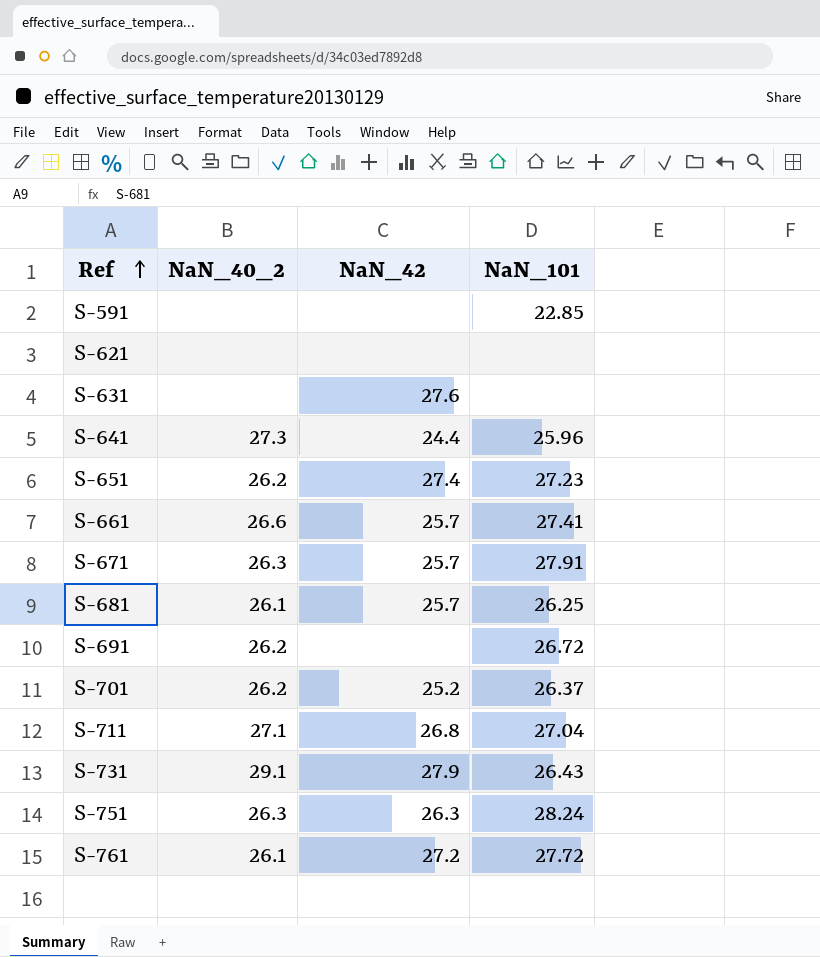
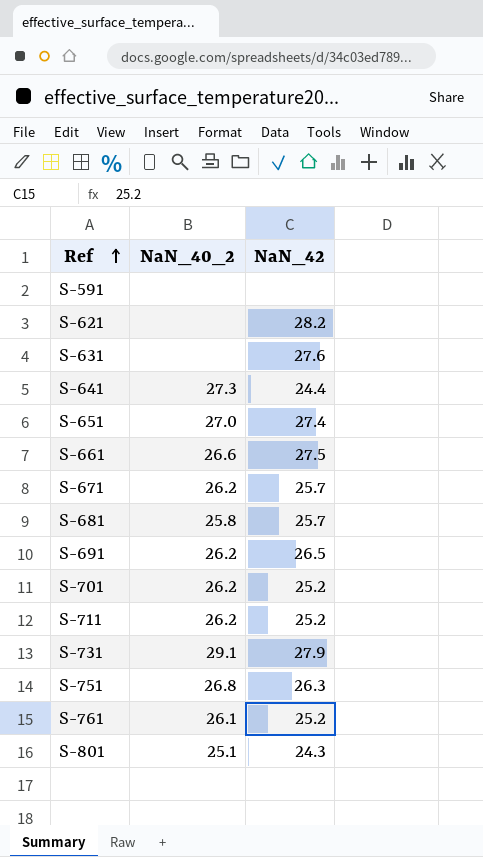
column NaN_101 | position: 4 -> none
S-621 | NaN_42: none -> 28.2
S-651 | NaN_40_2: 26.2 -> 27.0
S-661 | NaN_42: 25.7 -> 27.5
S-671 | NaN_40_2: 26.3 -> 26.2
S-681 | NaN_40_2: 26.1 -> 25.8
S-691 | NaN_42: none -> 26.5
S-711 | NaN_40_2: 27.1 -> 26.2
S-711 | NaN_42: 26.8 -> 25.2
S-751 | NaN_40_2: 26.3 -> 26.8
S-761 | NaN_42: 27.2 -> 25.2
row S-801: none -> 25.1 | 24.3

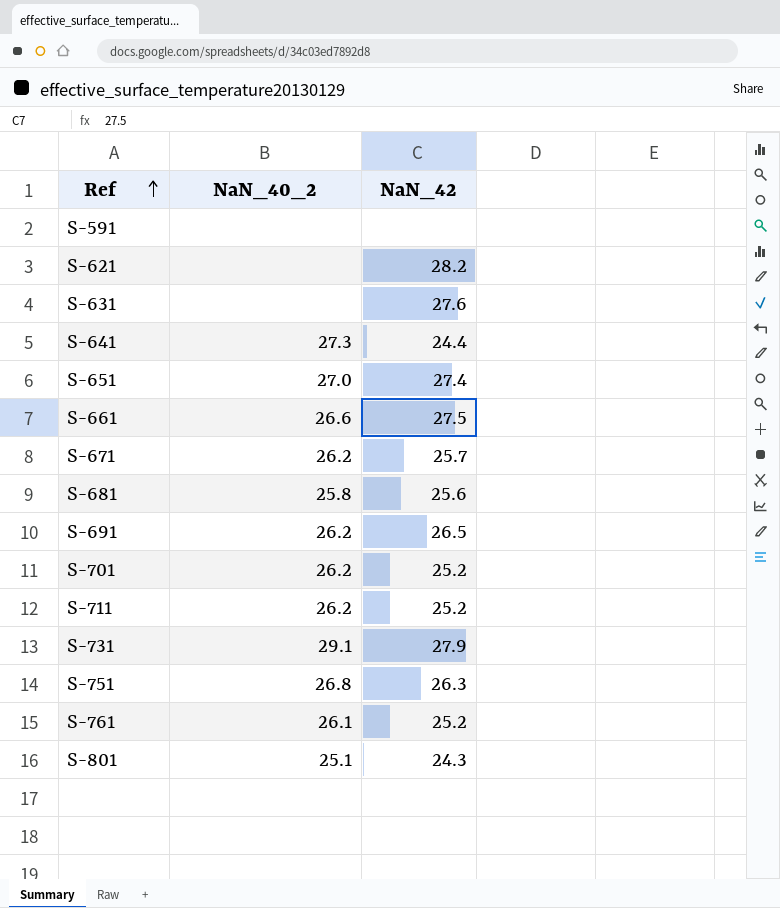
S-681 | NaN_42: 25.7 -> 25.6

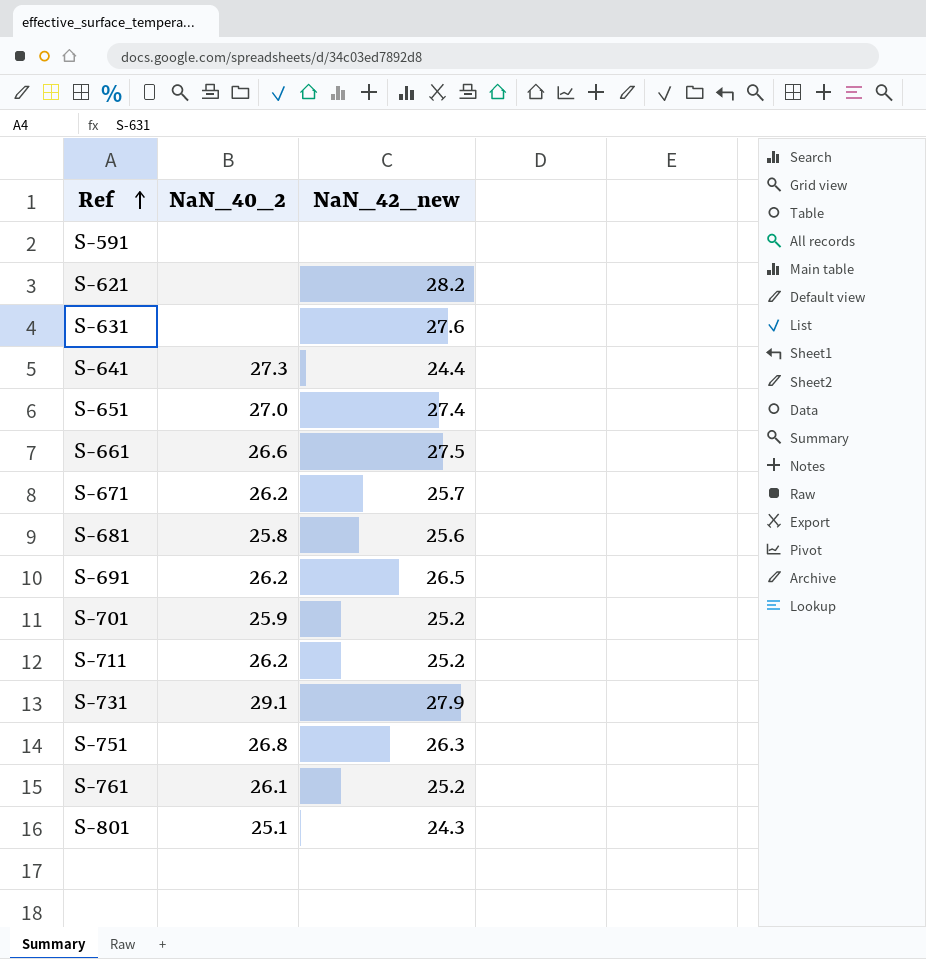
column name: NaN_42 -> NaN_42_new
S-701 | NaN_40_2: 26.2 -> 25.9

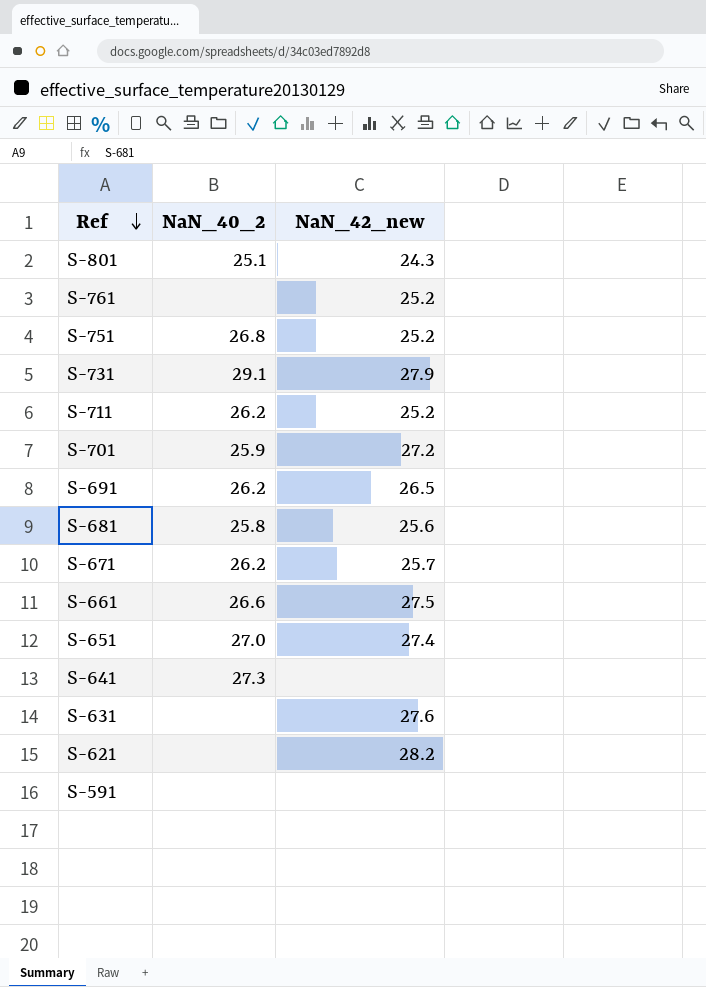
row order: Ref ascending -> Ref descending
S-761 | NaN_40_2: 26.1 -> none
S-751 | NaN_42_new: 26.3 -> 25.2
S-701 | NaN_42_new: 25.2 -> 27.2
S-641 | NaN_42_new: 24.4 -> none

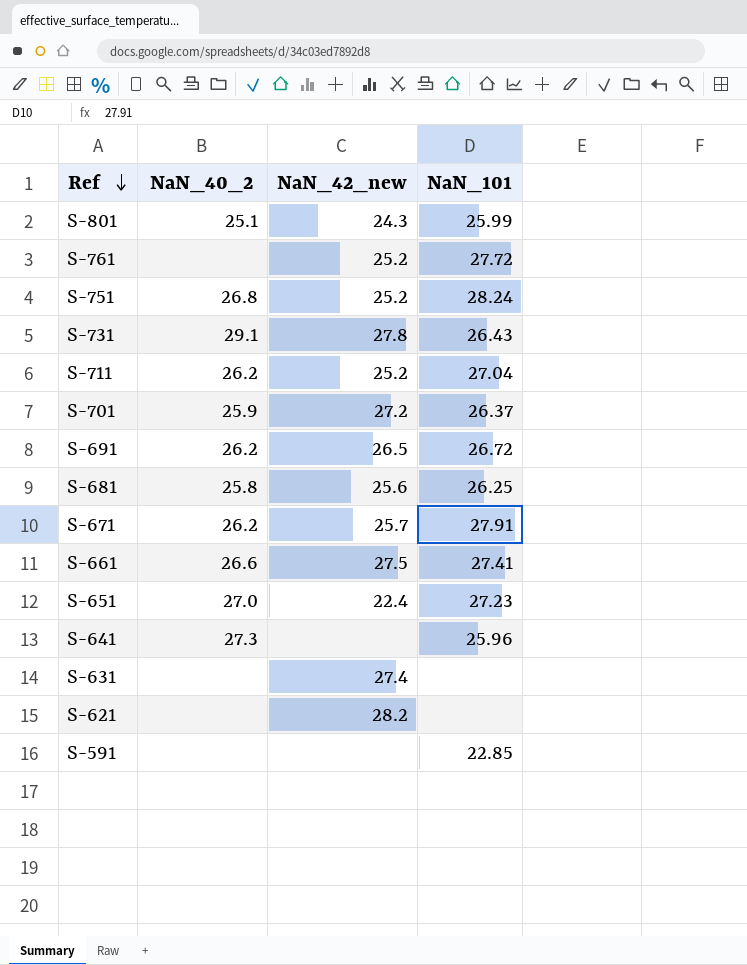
column NaN_101 | position: none -> 4
S-731 | NaN_42_new: 27.9 -> 27.8
S-651 | NaN_42_new: 27.4 -> 22.4
S-631 | NaN_42_new: 27.6 -> 27.4

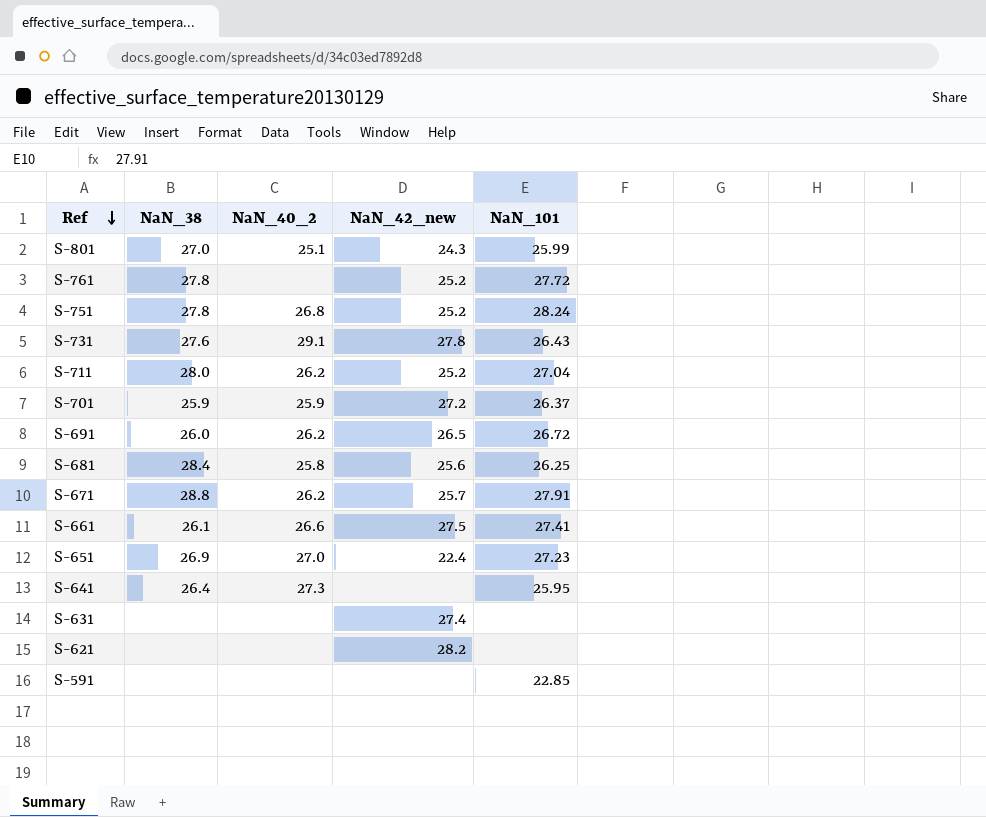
column NaN_38 | position: none -> 2
S-641 | NaN_101: 25.96 -> 25.95

